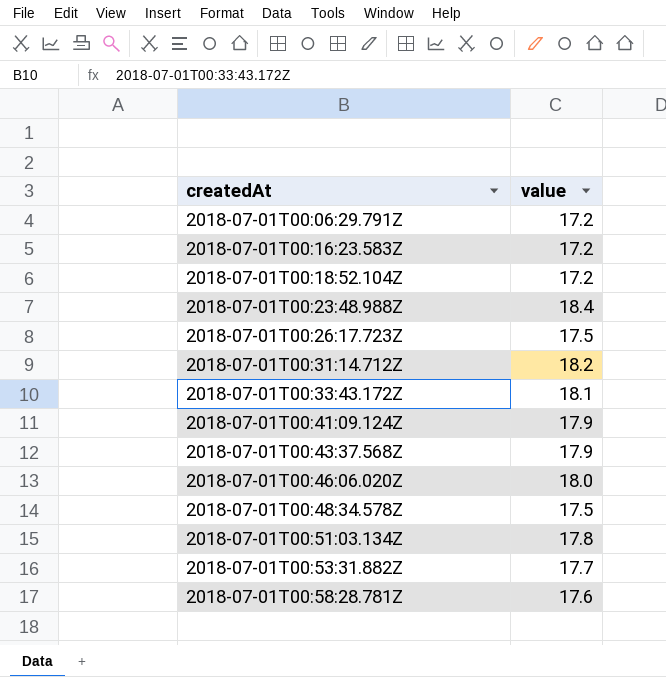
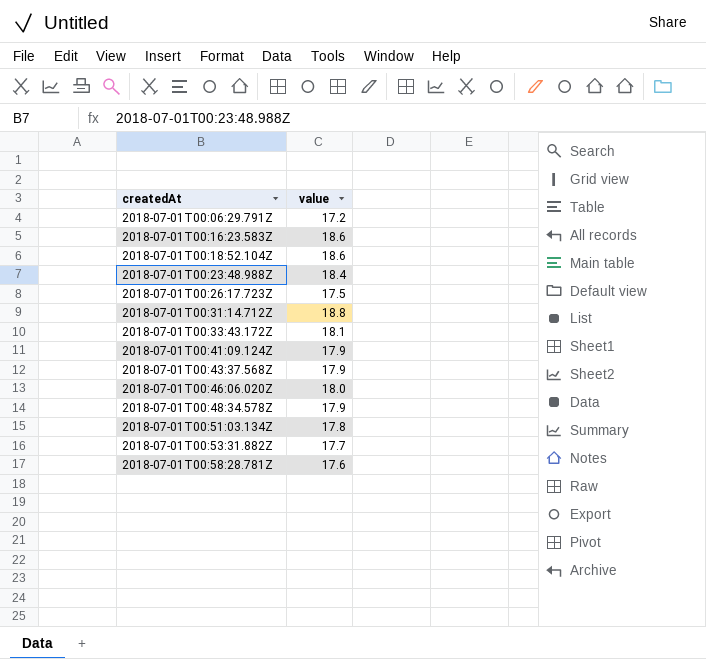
2018-07-01T00:16:23.583Z | value: 17.2 -> 18.6
2018-07-01T00:18:52.104Z | value: 17.2 -> 18.6
2018-07-01T00:31:14.712Z | value: 18.2 -> 18.8
2018-07-01T00:48:34.578Z | value: 17.5 -> 17.9

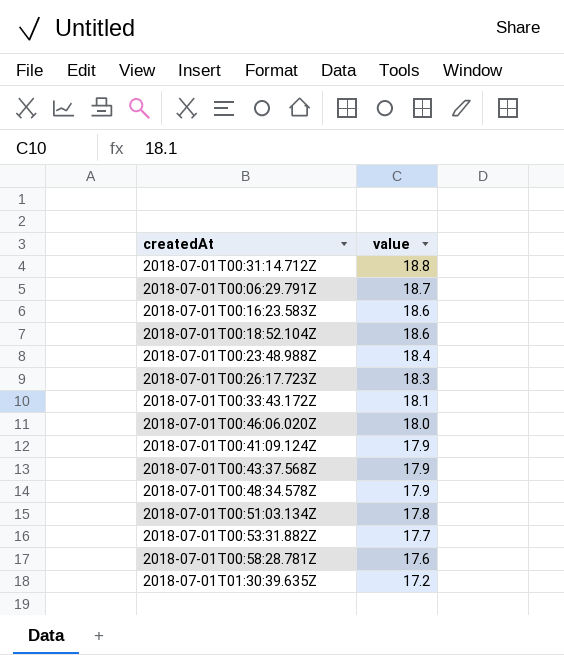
row order: createdAt ascending -> value descending
2018-07-01T00:06:29.791Z | value: 17.2 -> 18.7
2018-07-01T00:26:17.723Z | value: 17.5 -> 18.3
row 2018-07-01T01:30:39.635Z: none -> 17.2

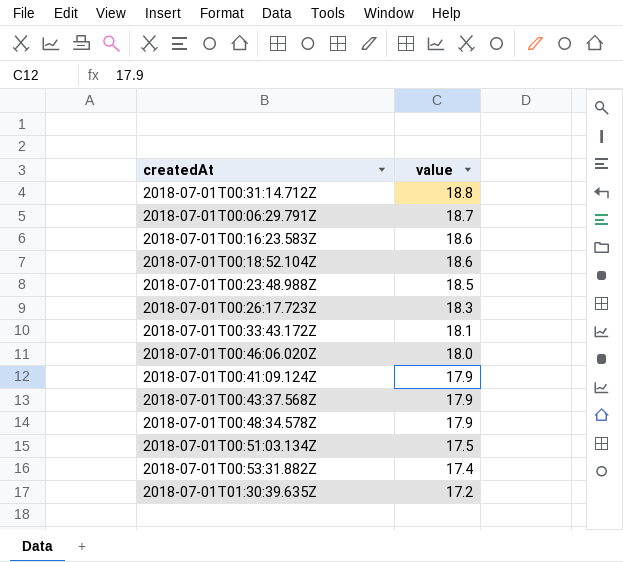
row 2018-07-01T00:58:28.781Z: 17.6 -> none
2018-07-01T00:23:48.988Z | value: 18.4 -> 18.5
2018-07-01T00:51:03.134Z | value: 17.8 -> 17.5
2018-07-01T00:53:31.882Z | value: 17.7 -> 17.4

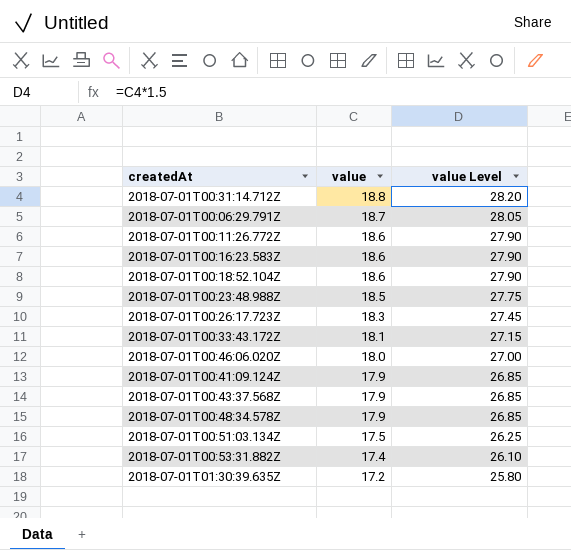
column value Level | formula: none -> [value] * 1.5
row 2018-07-01T00:11:26.772Z: none -> 18.6 | 27.90

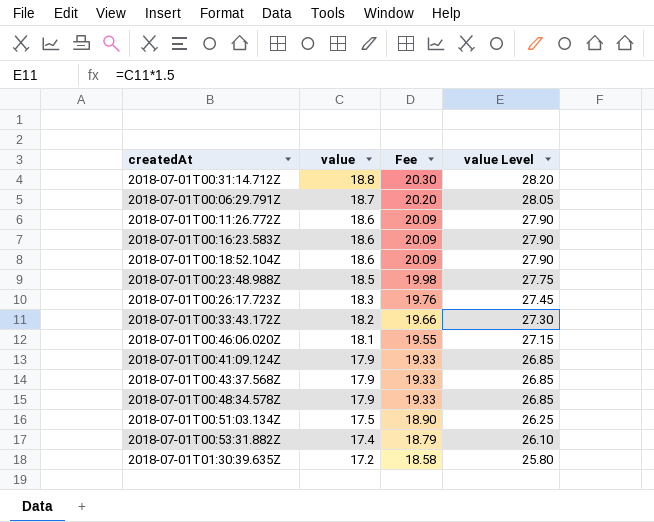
column Fee | formula: none -> [value] * 1.08
2018-07-01T00:33:43.172Z | value: 18.1 -> 18.2
2018-07-01T00:33:43.172Z | value Level: 27.15 -> 27.30
2018-07-01T00:46:06.020Z | value: 18.0 -> 18.1
2018-07-01T00:46:06.020Z | value Level: 27.00 -> 27.15

